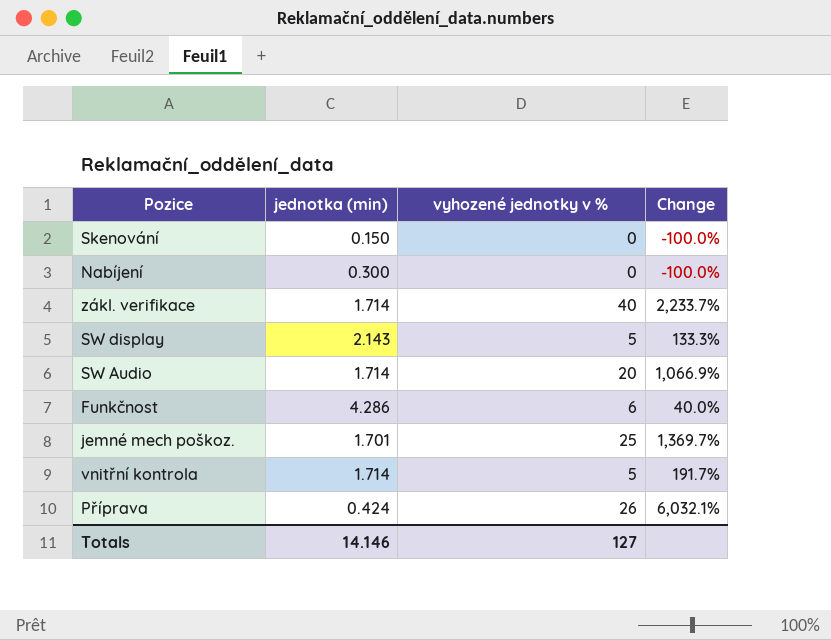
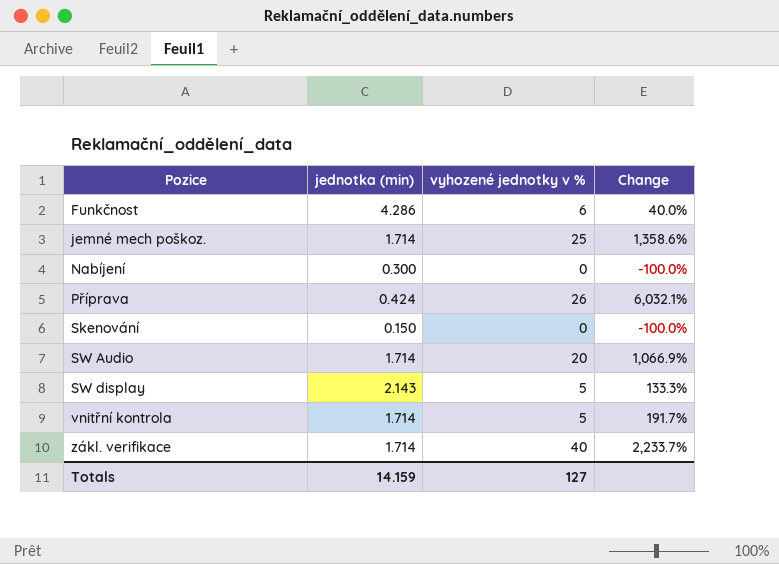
row order: none -> Pozice ascending
jemné mech poškoz. | jednotka (min): 1.701 -> 1.714
jemné mech poškoz. | Change: 1,369.7% -> 1,358.6%
Totals | jednotka (min): 14.146 -> 14.159

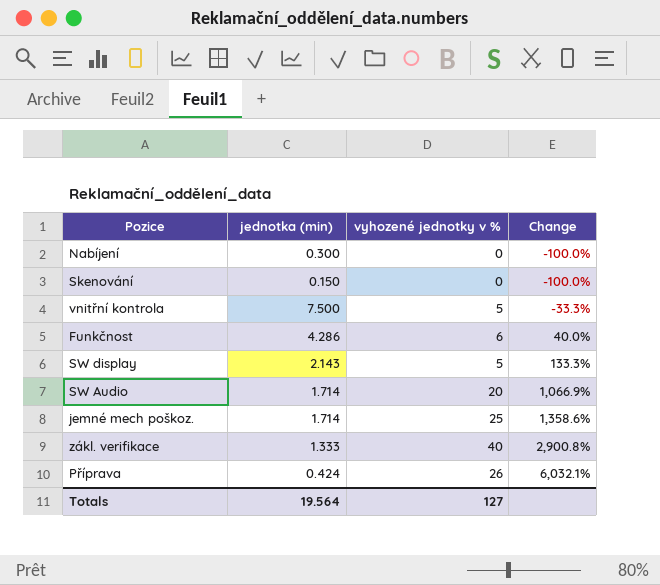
row order: Pozice ascending -> Change ascending
vnitřní kontrola | jednotka (min): 1.714 -> 7.500
vnitřní kontrola | Change: 191.7% -> -33.3%
zákl. verifikace | jednotka (min): 1.714 -> 1.333
zákl. verifikace | Change: 2,233.7% -> 2,900.8%
Totals | jednotka (min): 14.159 -> 19.564

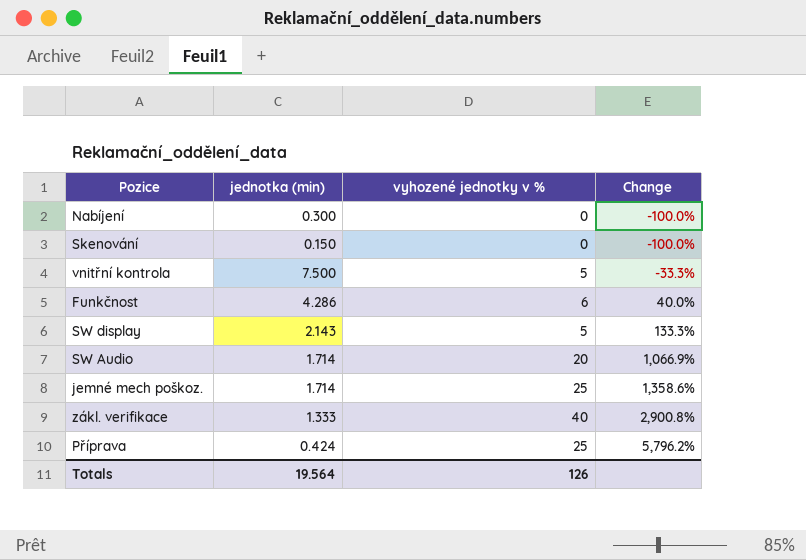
Příprava | vyhozené jednotky v %: 26 -> 25
Příprava | Change: 6,032.1% -> 5,796.2%
Totals | vyhozené jednotky v %: 127 -> 126

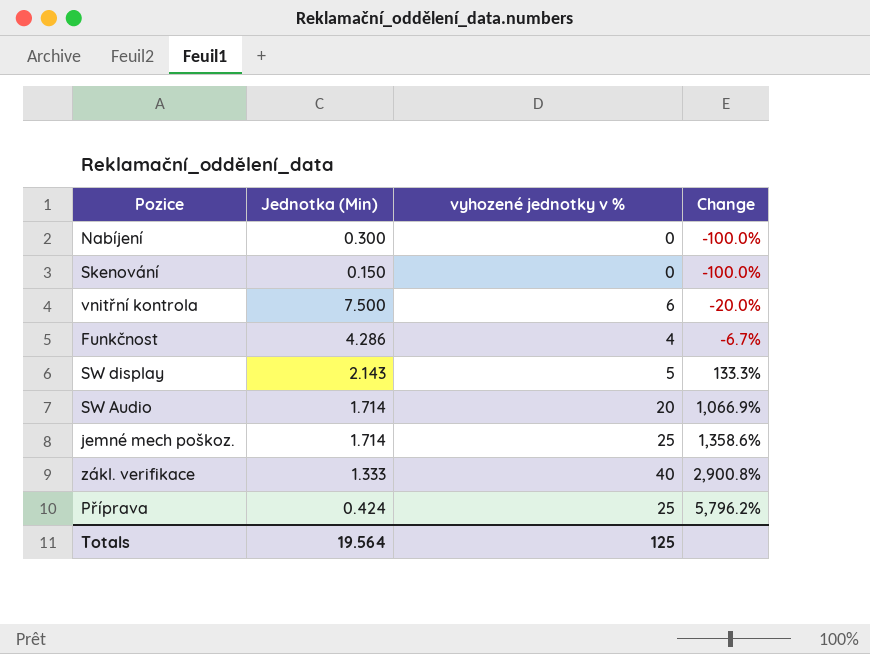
column name: jednotka (min) -> Jednotka (Min)
vnitřní kontrola | vyhozené jednotky v %: 5 -> 6
vnitřní kontrola | Change: -33.3% -> -20.0%
Funkčnost | vyhozené jednotky v %: 6 -> 4
Funkčnost | Change: 40.0% -> -6.7%
Totals | vyhozené jednotky v %: 126 -> 125

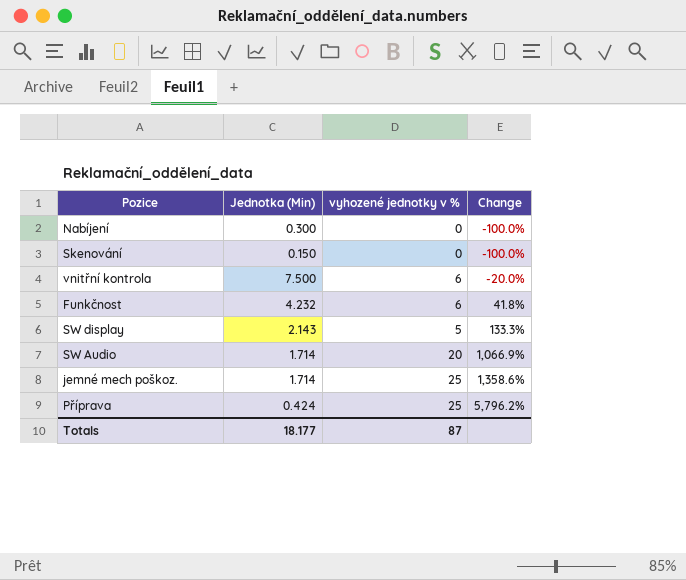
row zákl. verifikace: 1.333 | 40 | 2,900.8% -> none
Funkčnost | Jednotka (Min): 4.286 -> 4.232
Funkčnost | vyhozené jednotky v %: 4 -> 6
Funkčnost | Change: -6.7% -> 41.8%
Totals | Jednotka (Min): 19.564 -> 18.177
Totals | vyhozené jednotky v %: 125 -> 87

